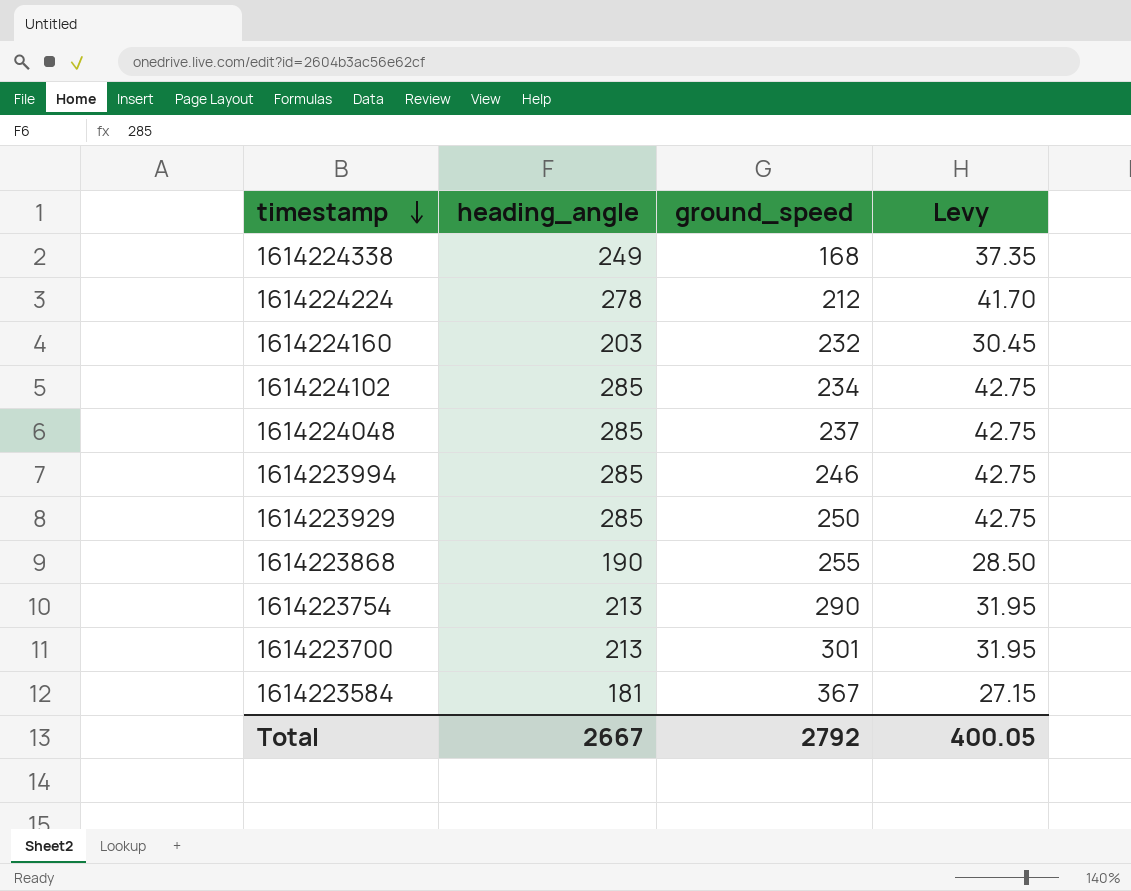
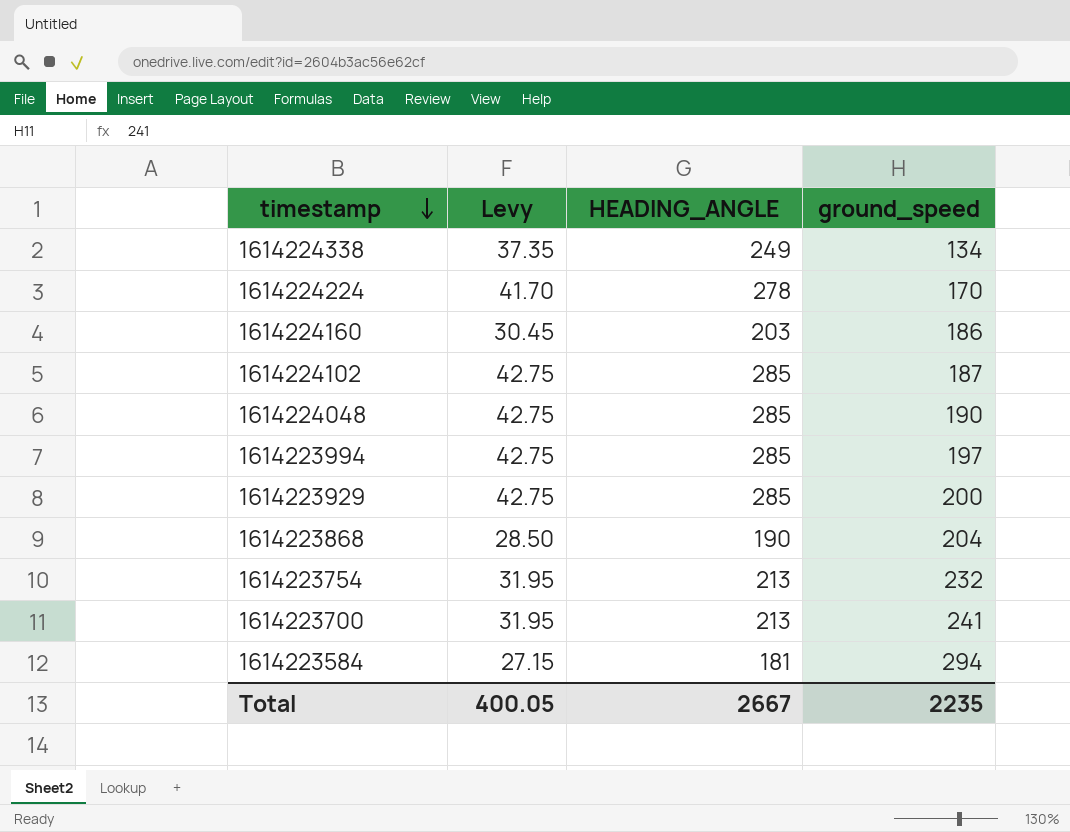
column Levy | position: 4 -> 2
column name: heading_angle -> HEADING_ANGLE
1614224338 | ground_speed: 168 -> 134
1614224224 | ground_speed: 212 -> 170
1614224160 | ground_speed: 232 -> 186
1614224102 | ground_speed: 234 -> 187
1614224048 | ground_speed: 237 -> 190
1614223994 | ground_speed: 246 -> 197
1614223929 | ground_speed: 250 -> 200
1614223868 | ground_speed: 255 -> 204
1614223754 | ground_speed: 290 -> 232
1614223700 | ground_speed: 301 -> 241
1614223584 | ground_speed: 367 -> 294
Total | ground_speed: 2792 -> 2235

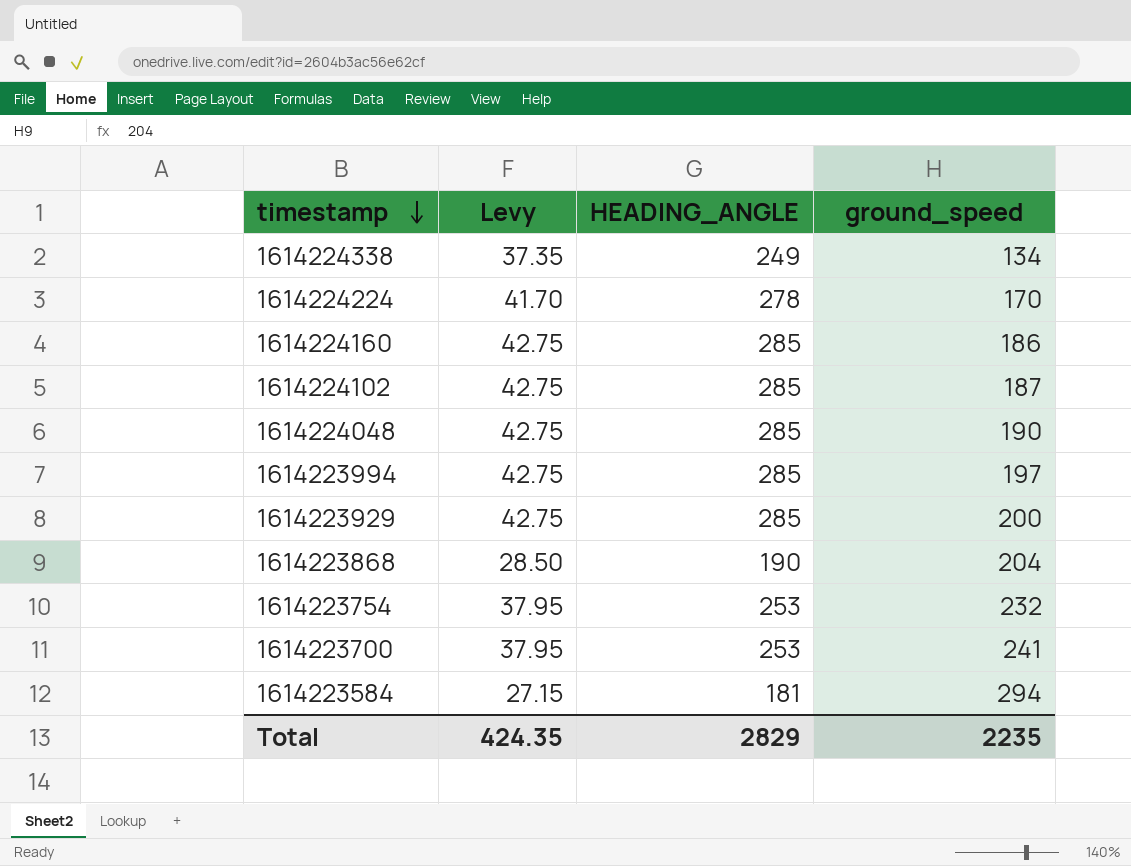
1614224160 | Levy: 30.45 -> 42.75
1614224160 | HEADING_ANGLE: 203 -> 285
1614223754 | Levy: 31.95 -> 37.95
1614223754 | HEADING_ANGLE: 213 -> 253
1614223700 | Levy: 31.95 -> 37.95
1614223700 | HEADING_ANGLE: 213 -> 253
Total | Levy: 400.05 -> 424.35
Total | HEADING_ANGLE: 2667 -> 2829

